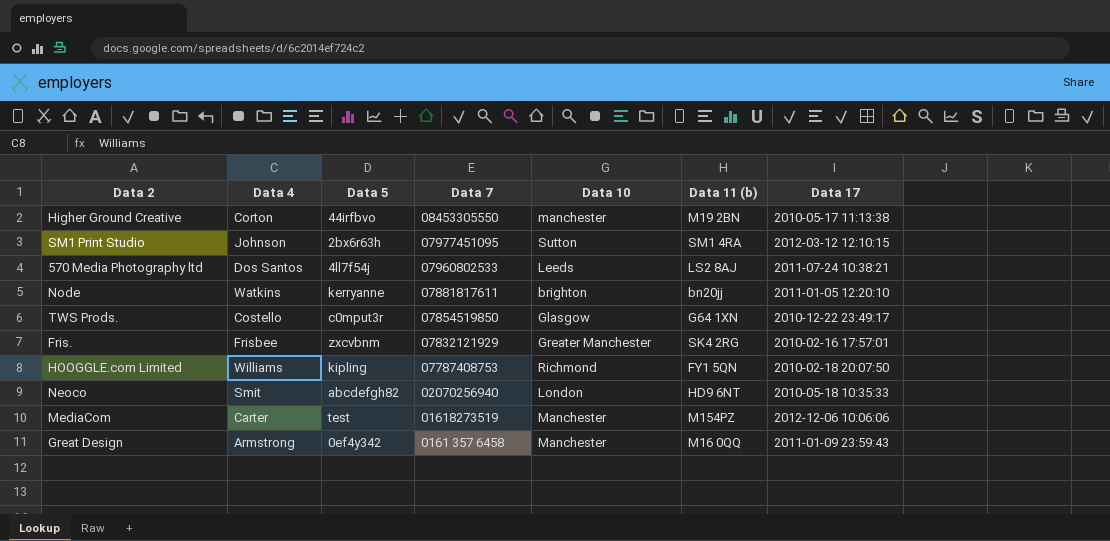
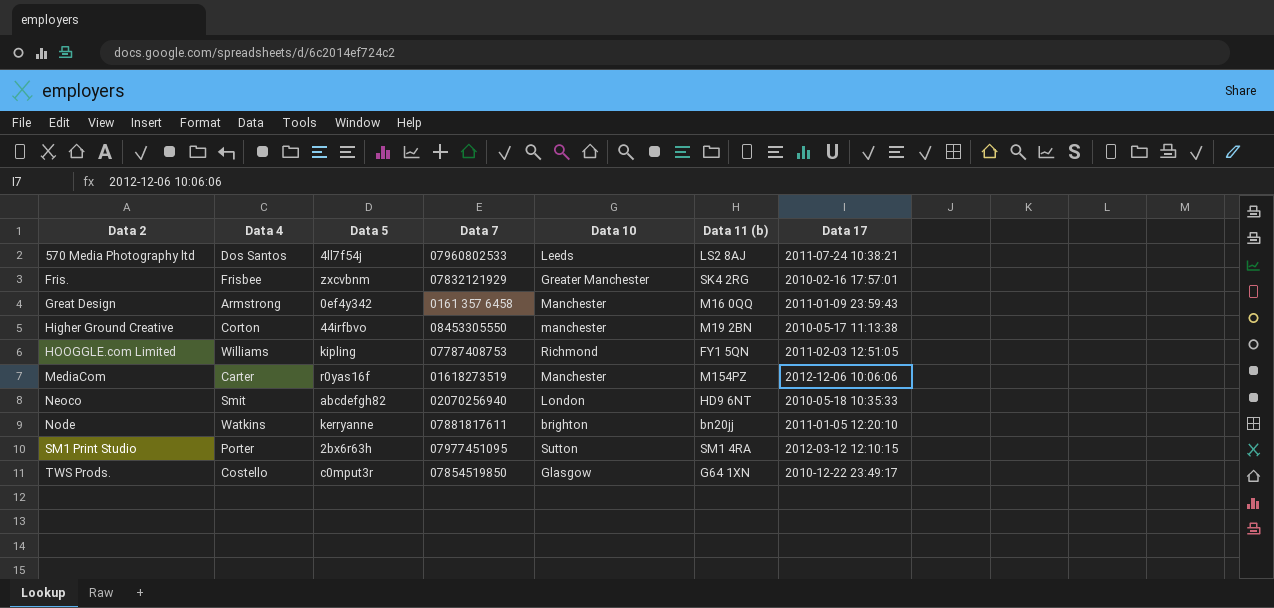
row order: Data 7 descending -> Data 2 ascending
HOOGGLE.com Limited | Data 17: 2010-02-18 20:07:50 -> 2011-02-03 12:51:05
MediaCom | Data 5: test -> r0yas16f
SM1 Print Studio | Data 4: Johnson -> Porter

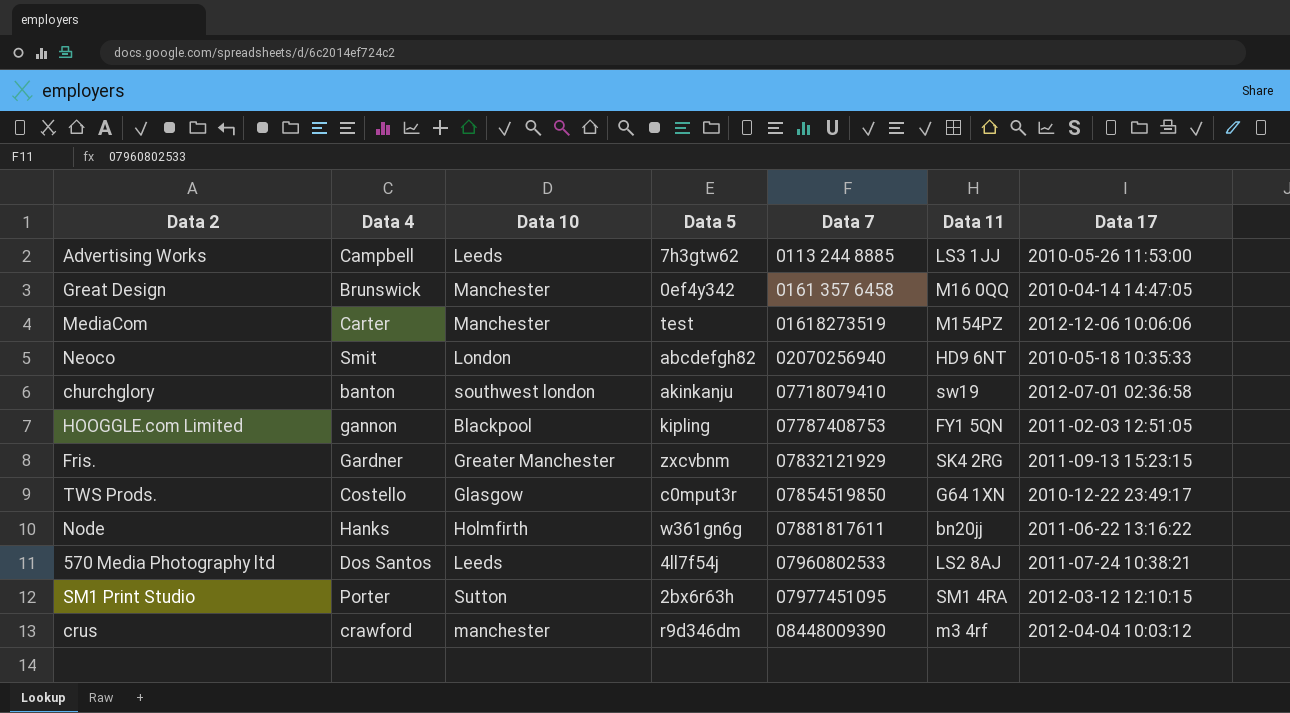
row order: Data 2 ascending -> Data 7 ascending
column Data 10 | position: 5 -> 3
column name: Data 11 (b) -> Data 11
row Higher Ground Creative: Corton | 44irfbvo | 08453305550 | manchester | M19 2BN | 2010-05-17 11:13:38 -> none
row Advertising Works: none -> Campbell | Leeds | 7h3gtw62 | 0113 244 8885 | LS3 1JJ | 2010-05-26 11:53:00
Great Design | Data 4: Armstrong -> Brunswick
Great Design | Data 17: 2011-01-09 23:59:43 -> 2010-04-14 14:47:05
MediaCom | Data 5: r0yas16f -> test
row churchglory: none -> banton | southwest london | akinkanju | 07718079410 | sw19 | 2012-07-01 02:36:58
HOOGGLE.com Limited | Data 4: Williams -> gannon
HOOGGLE.com Limited | Data 10: Richmond -> Blackpool
Fris. | Data 4: Frisbee -> Gardner
Fris. | Data 17: 2010-02-16 17:57:01 -> 2011-09-13 15:23:15
Node | Data 4: Watkins -> Hanks
Node | Data 10: brighton -> Holmfirth
Node | Data 5: kerryanne -> w361gn6g
Node | Data 17: 2011-01-05 12:20:10 -> 2011-06-22 13:16:22
row crus: none -> crawford | manchester | r9d346dm | 08448009390 | m3 4rf | 2012-04-04 10:03:12

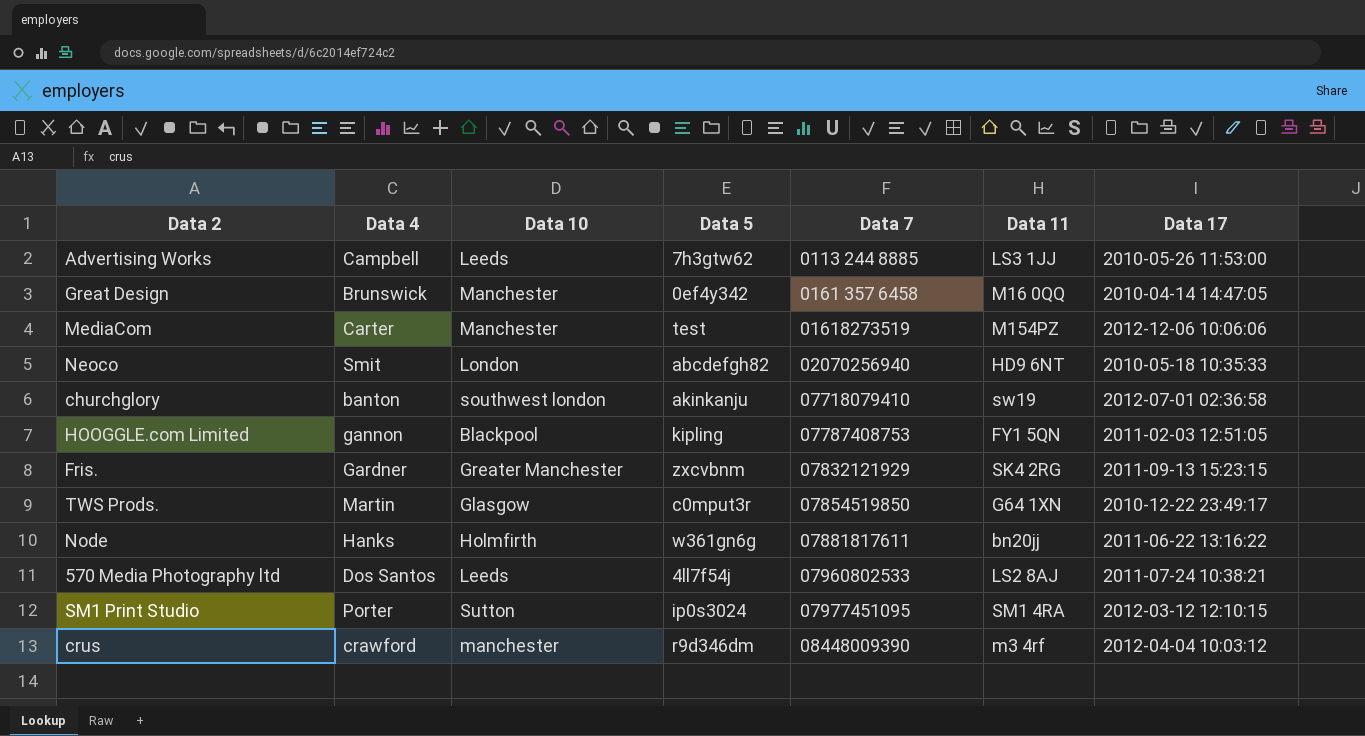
TWS Prods. | Data 4: Costello -> Martin
SM1 Print Studio | Data 5: 2bx6r63h -> ip0s3024

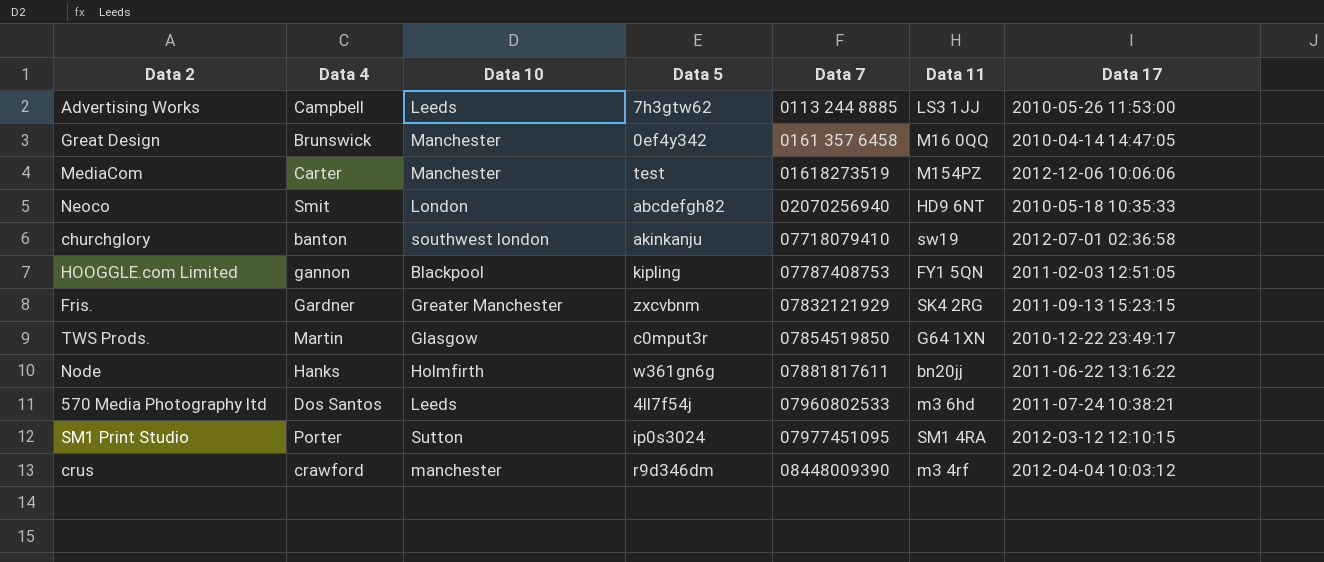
570 Media Photography ltd | Data 11: LS2 8AJ -> m3 6hd

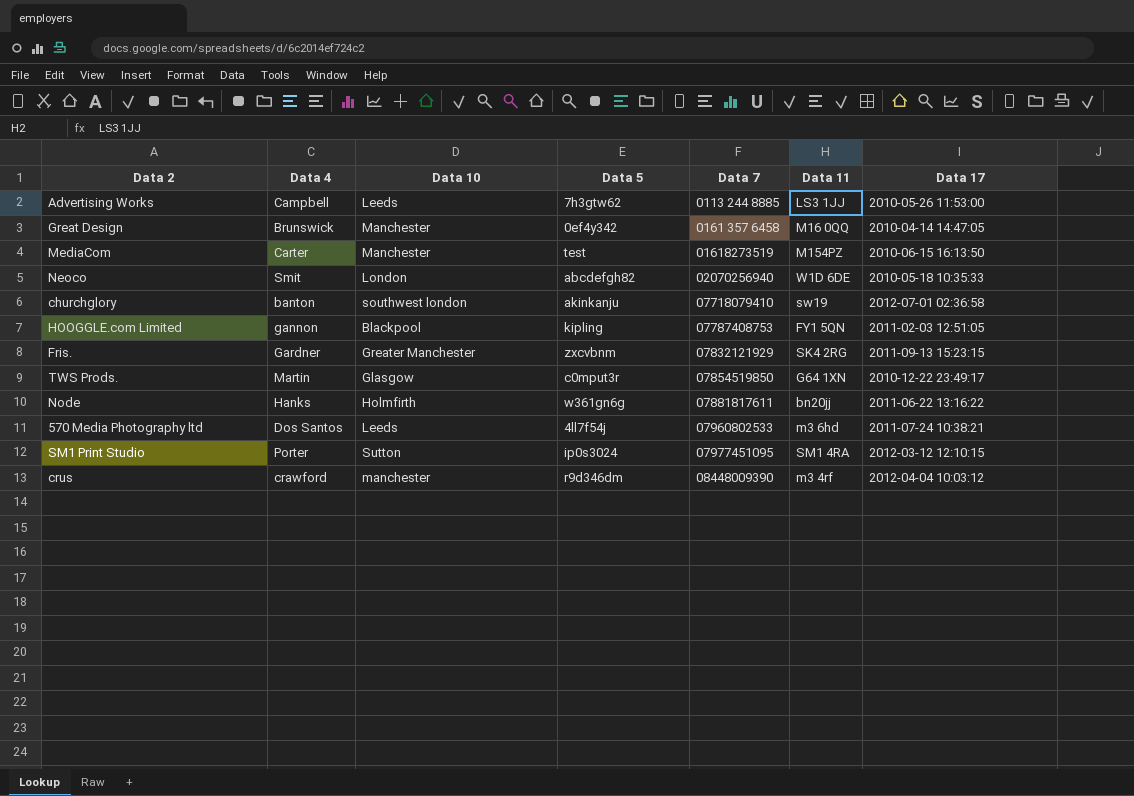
MediaCom | Data 17: 2012-12-06 10:06:06 -> 2010-06-15 16:13:50
Neoco | Data 11: HD9 6NT -> W1D 6DE

